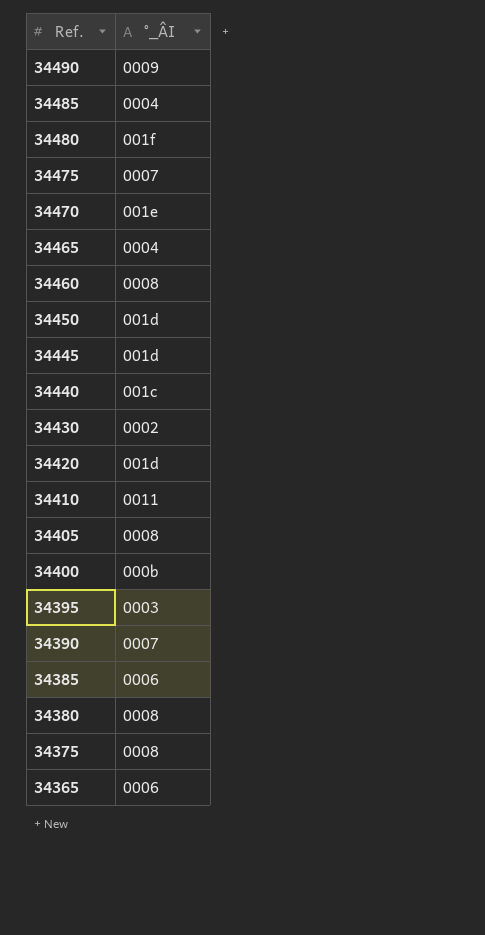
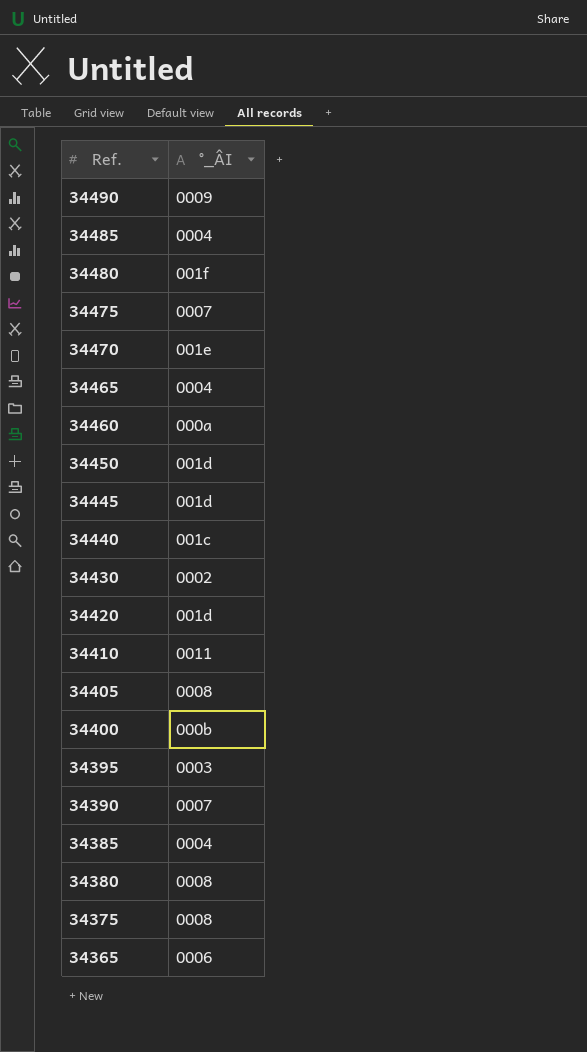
34460 | °_ÂI: 0008 -> 000a
34385 | °_ÂI: 0006 -> 0004

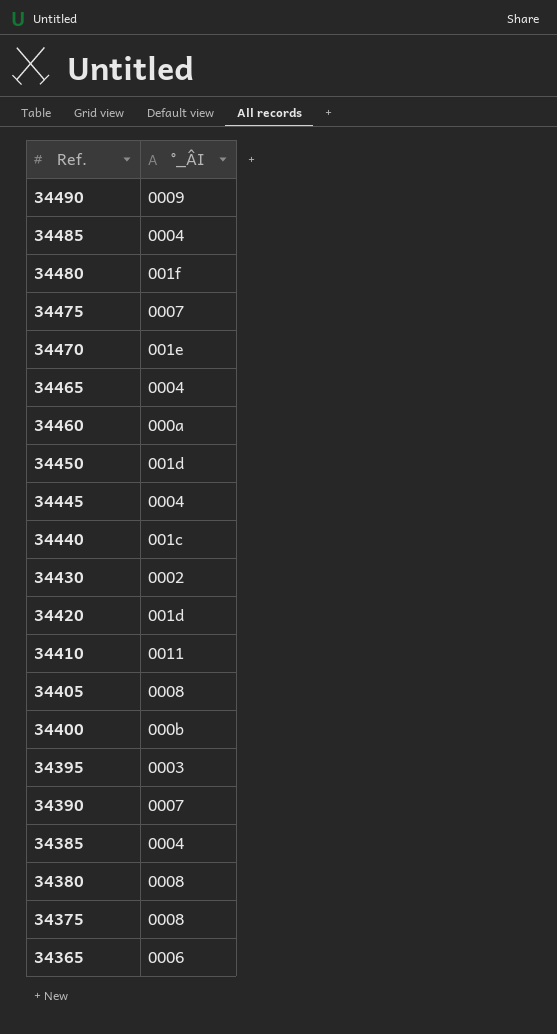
34445 | °_ÂI: 001d -> 0004

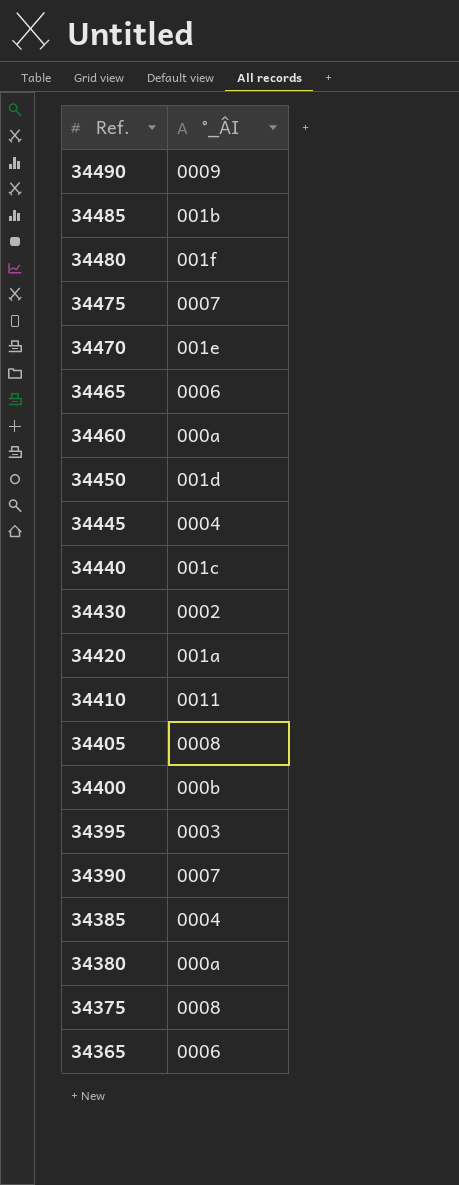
34485 | °_ÂI: 0004 -> 001b
34465 | °_ÂI: 0004 -> 0006
34420 | °_ÂI: 001d -> 001a
34380 | °_ÂI: 0008 -> 000a

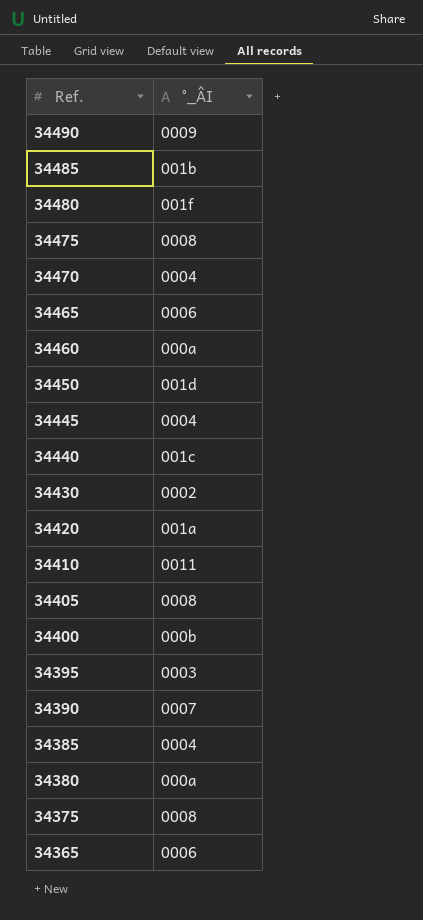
34475 | °_ÂI: 0007 -> 0008
34470 | °_ÂI: 001e -> 0004

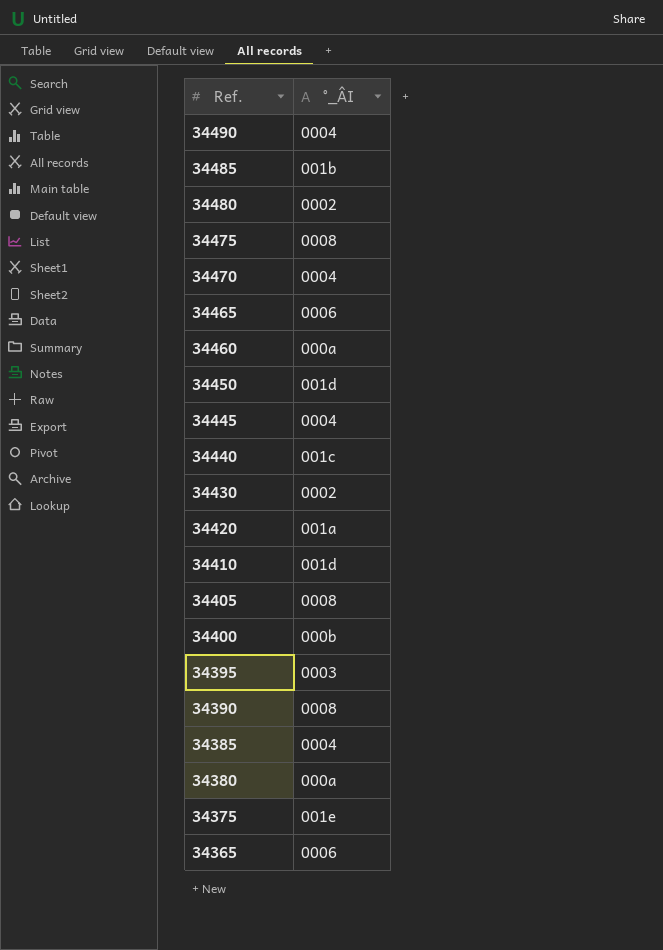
34490 | °_ÂI: 0009 -> 0004
34480 | °_ÂI: 001f -> 0002
34410 | °_ÂI: 0011 -> 001d
34390 | °_ÂI: 0007 -> 0008
34375 | °_ÂI: 0008 -> 001e

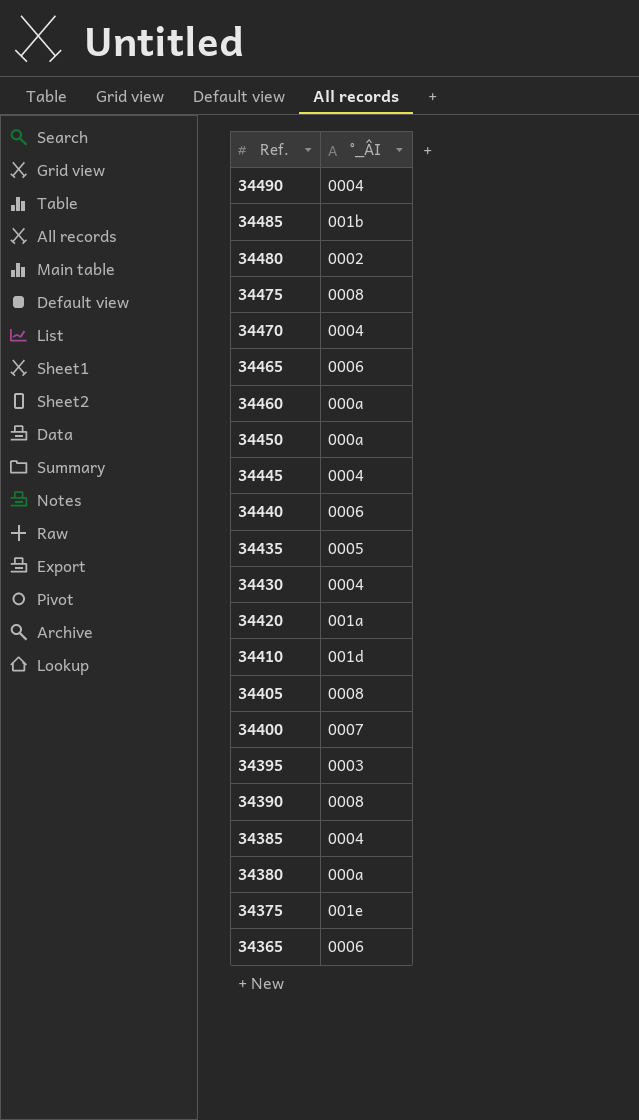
34450 | °_ÂI: 001d -> 000a
34440 | °_ÂI: 001c -> 0006
row 34435: none -> 0005
34430 | °_ÂI: 0002 -> 0004
34400 | °_ÂI: 000b -> 0007

